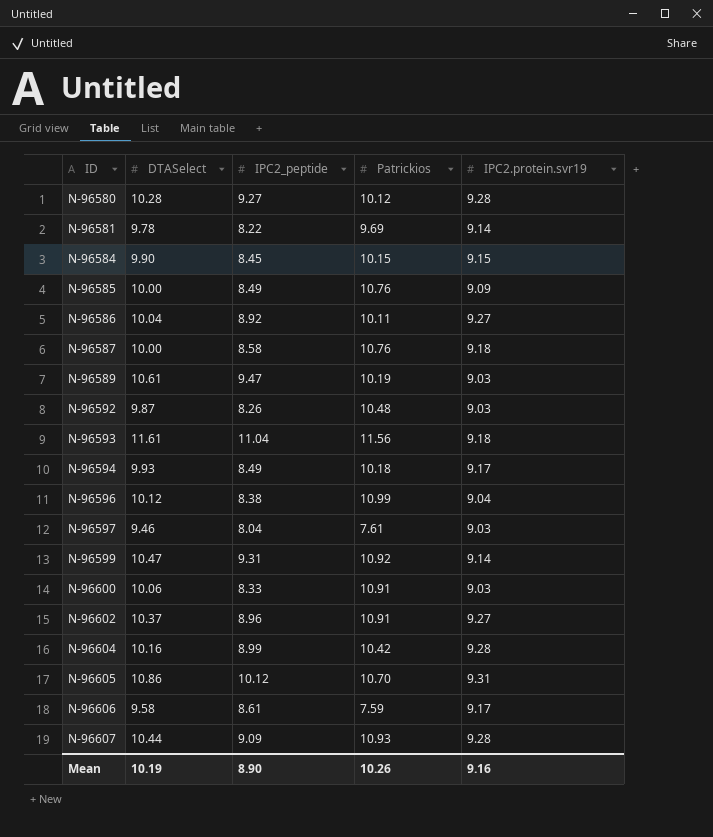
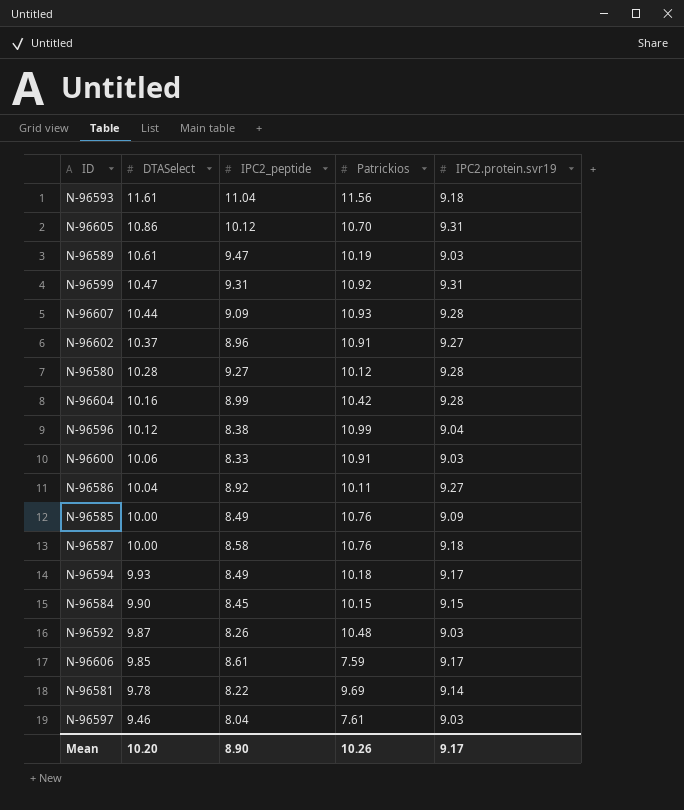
row order: ID ascending -> DTASelect descending
N-96599 | IPC2.protein.svr19: 9.14 -> 9.31
N-96606 | DTASelect: 9.58 -> 9.85
Mean | DTASelect: 10.19 -> 10.20
Mean | IPC2.protein.svr19: 9.16 -> 9.17

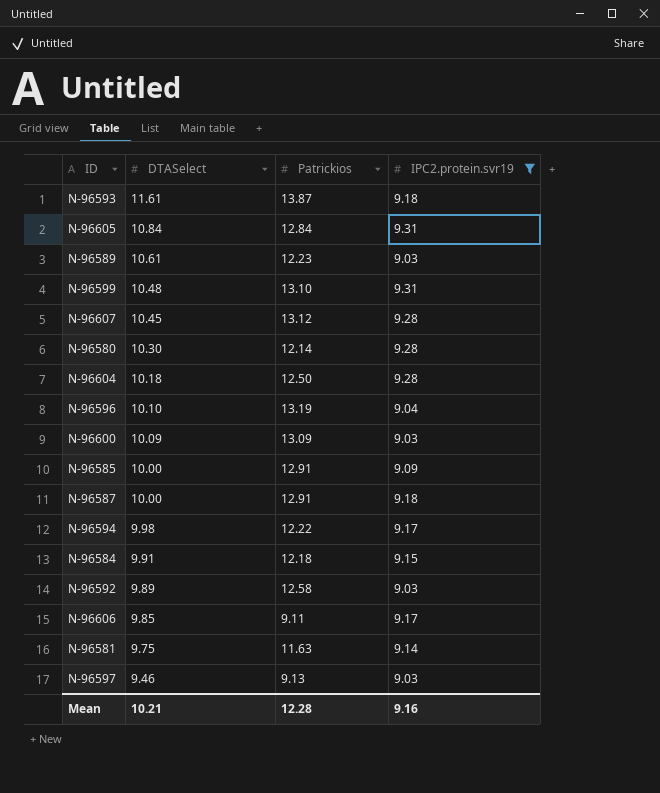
filter: none -> IPC2.protein.svr19 != 9.27
column IPC2_peptide | position: 3 -> none
N-96593 | Patrickios: 11.56 -> 13.87
N-96605 | DTASelect: 10.86 -> 10.84
N-96605 | Patrickios: 10.70 -> 12.84
N-96589 | Patrickios: 10.19 -> 12.23
N-96599 | DTASelect: 10.47 -> 10.48
N-96599 | Patrickios: 10.92 -> 13.10
N-96607 | DTASelect: 10.44 -> 10.45
N-96607 | Patrickios: 10.93 -> 13.12
N-96580 | DTASelect: 10.28 -> 10.30
N-96580 | Patrickios: 10.12 -> 12.14
N-96604 | DTASelect: 10.16 -> 10.18
N-96604 | Patrickios: 10.42 -> 12.50
N-96596 | DTASelect: 10.12 -> 10.10
N-96596 | Patrickios: 10.99 -> 13.19
N-96600 | DTASelect: 10.06 -> 10.09
N-96600 | Patrickios: 10.91 -> 13.09
N-96585 | Patrickios: 10.76 -> 12.91
N-96587 | Patrickios: 10.76 -> 12.91
N-96594 | DTASelect: 9.93 -> 9.98
N-96594 | Patrickios: 10.18 -> 12.22
N-96584 | DTASelect: 9.90 -> 9.91
N-96584 | Patrickios: 10.15 -> 12.18
N-96592 | DTASelect: 9.87 -> 9.89
N-96592 | Patrickios: 10.48 -> 12.58
N-96606 | Patrickios: 7.59 -> 9.11
N-96581 | DTASelect: 9.78 -> 9.75
N-96581 | Patrickios: 9.69 -> 11.63
N-96597 | Patrickios: 7.61 -> 9.13
Mean | DTASelect: 10.20 -> 10.21
Mean | Patrickios: 10.26 -> 12.28
Mean | IPC2.protein.svr19: 9.17 -> 9.16

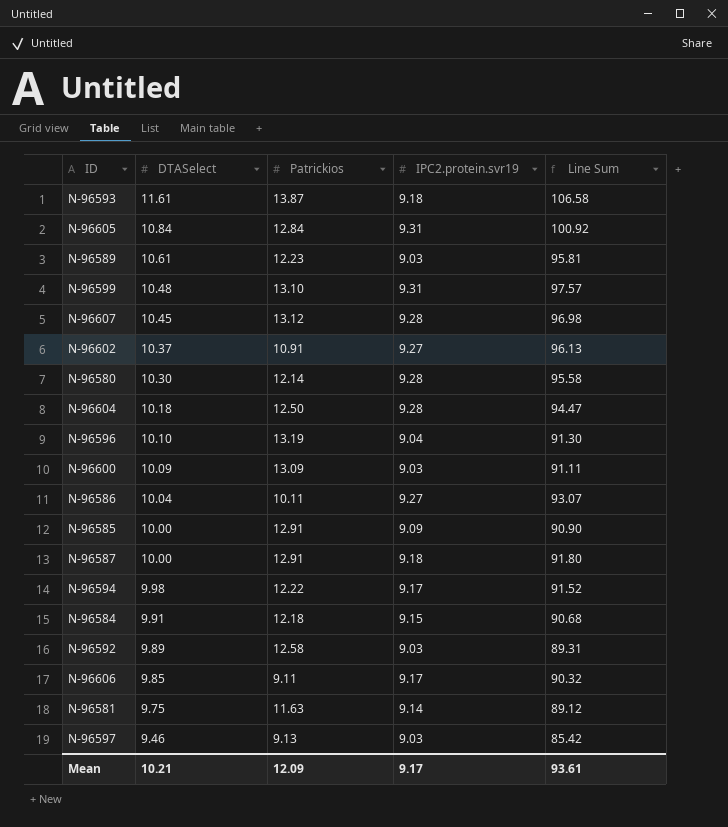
filter: IPC2.protein.svr19 != 9.27 -> none
column Line Sum | formula: none -> [DTASelect] * [IPC2.protein.svr19]
Mean | Patrickios: 12.28 -> 12.09
Mean | IPC2.protein.svr19: 9.16 -> 9.17

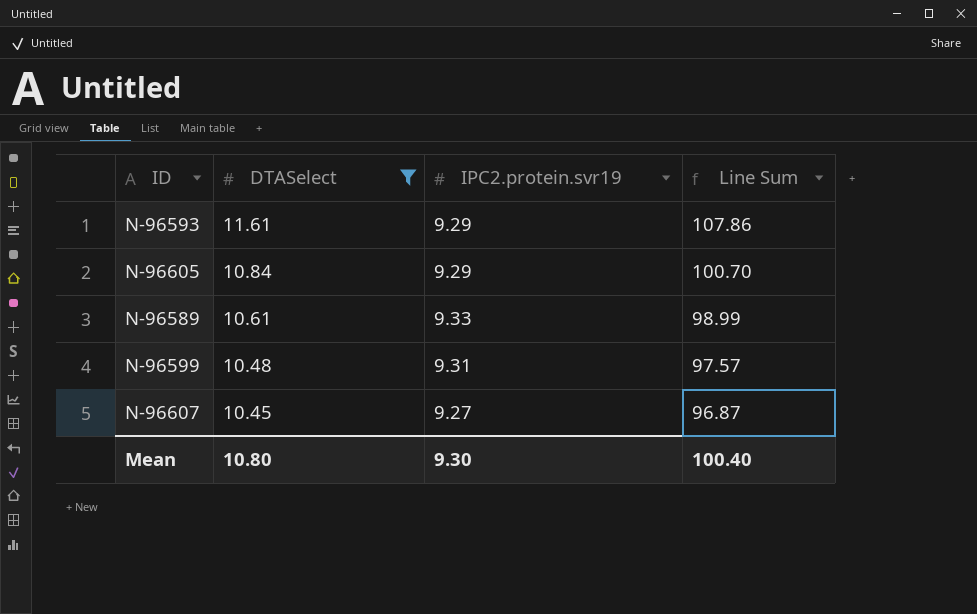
filter: none -> DTASelect >= 10.45
column Patrickios | position: 3 -> none
N-96593 | IPC2.protein.svr19: 9.18 -> 9.29
N-96593 | Line Sum: 106.58 -> 107.86
N-96605 | IPC2.protein.svr19: 9.31 -> 9.29
N-96605 | Line Sum: 100.92 -> 100.70
N-96589 | IPC2.protein.svr19: 9.03 -> 9.33
N-96589 | Line Sum: 95.81 -> 98.99
N-96607 | IPC2.protein.svr19: 9.28 -> 9.27
N-96607 | Line Sum: 96.98 -> 96.87
Mean | DTASelect: 10.21 -> 10.80
Mean | IPC2.protein.svr19: 9.17 -> 9.30
Mean | Line Sum: 93.61 -> 100.40

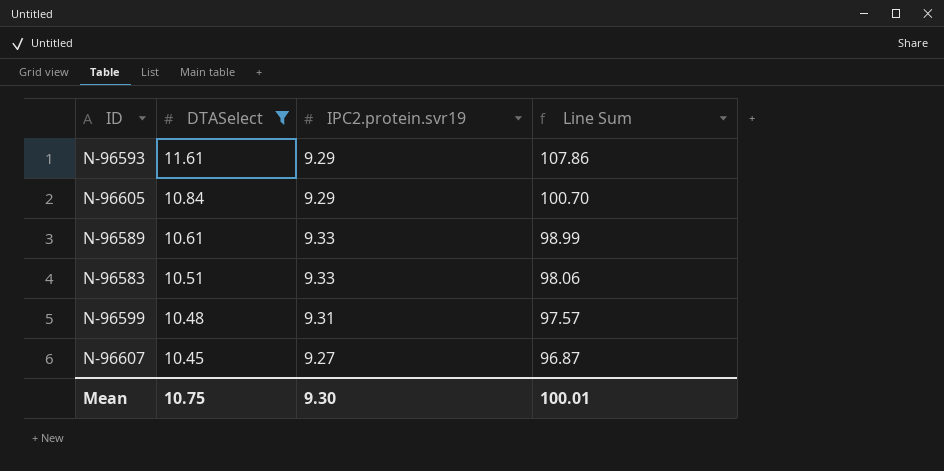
row N-96583: none -> 10.51 | 9.33 | 98.06
Mean | DTASelect: 10.80 -> 10.75
Mean | Line Sum: 100.40 -> 100.01

